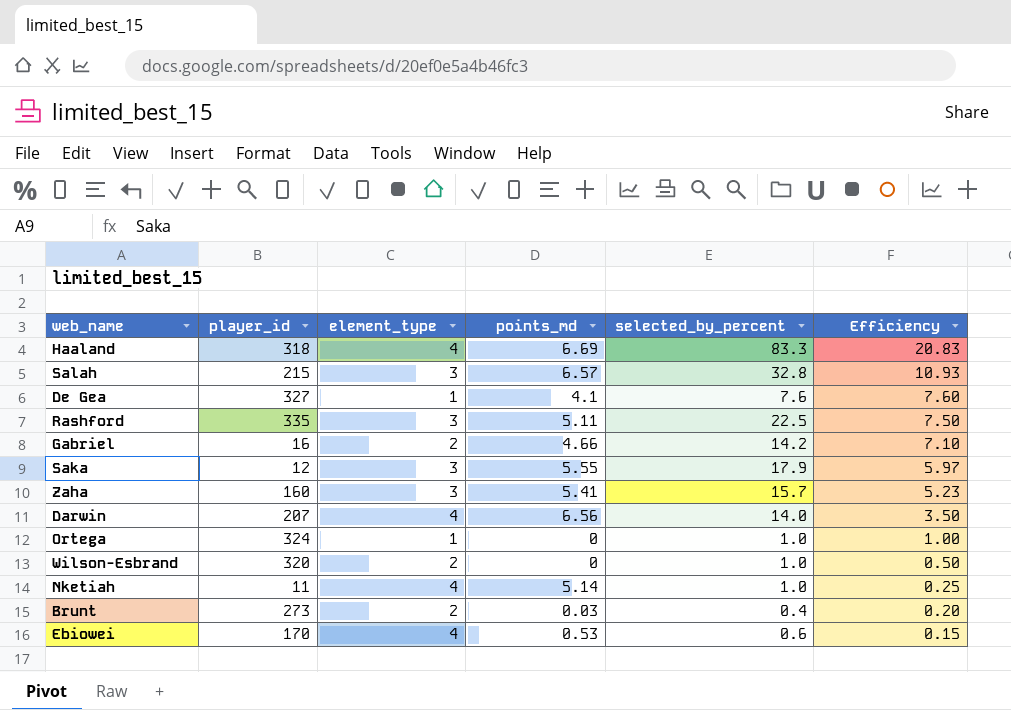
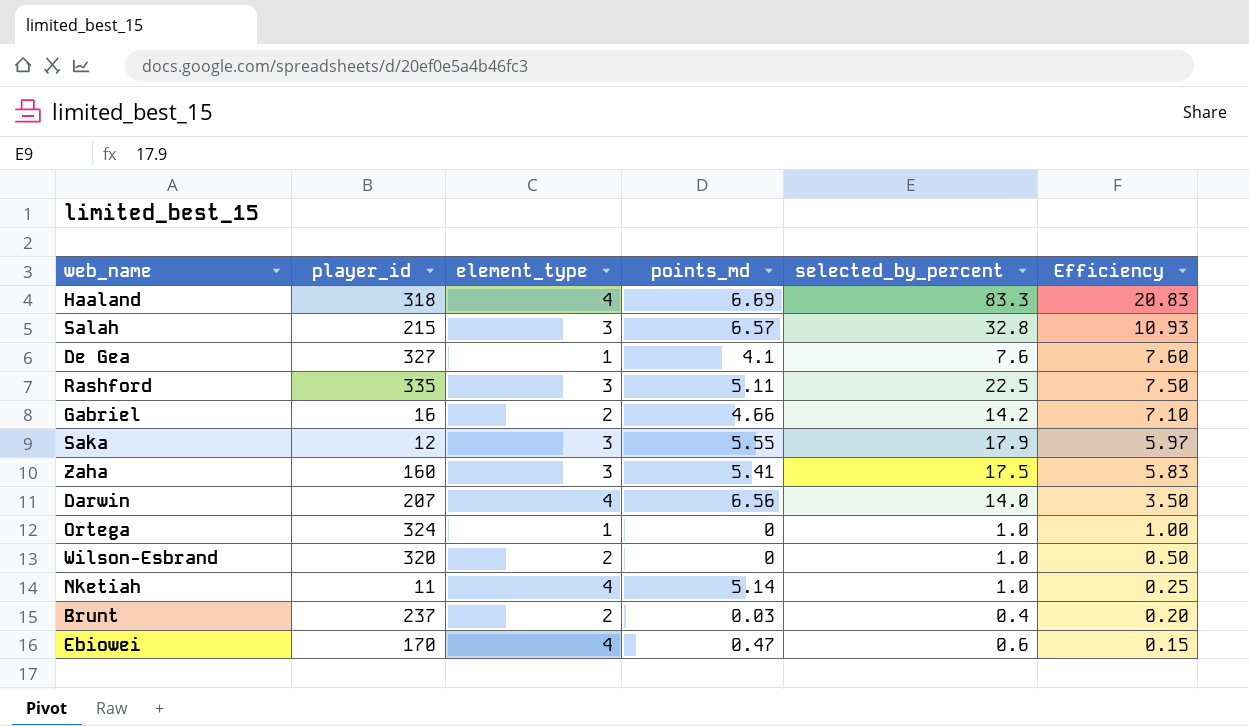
Zaha | selected_by_percent: 15.7 -> 17.5
Zaha | Efficiency: 5.23 -> 5.83
Brunt | player_id: 273 -> 237
Ebiowei | points_md: 0.53 -> 0.47

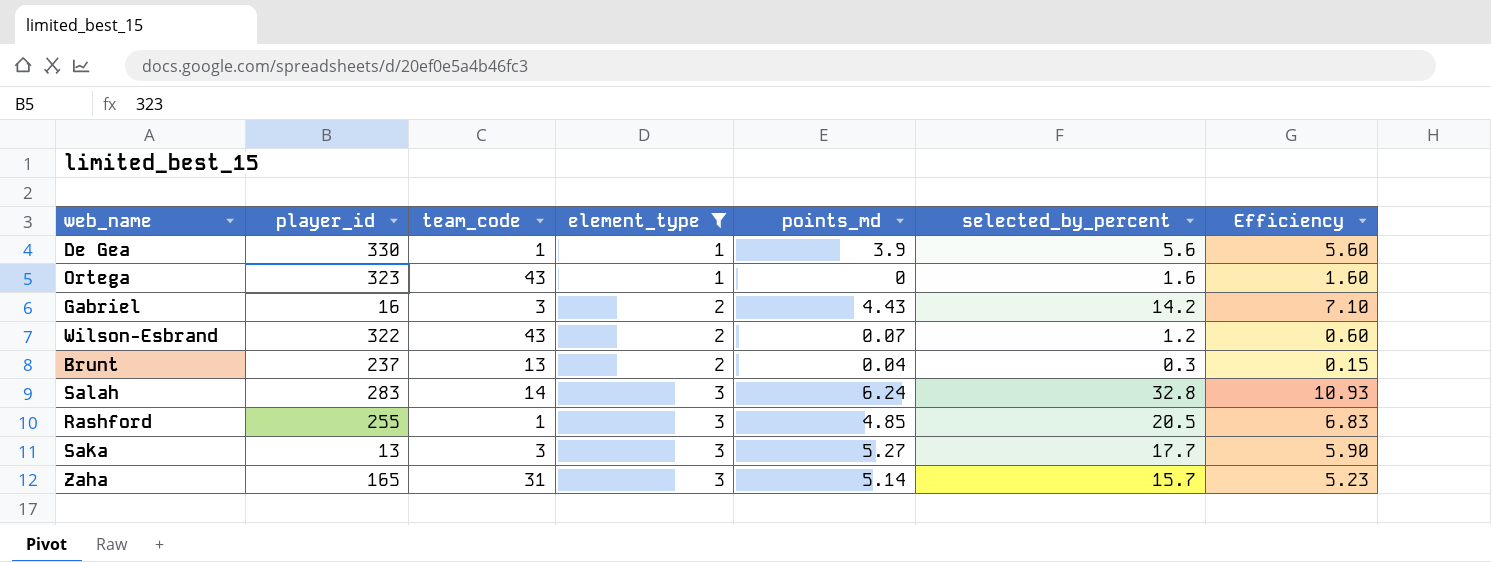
filter: none -> element_type != 4
row order: Efficiency descending -> element_type ascending
column team_code | position: none -> 3
De Gea | player_id: 327 -> 330
De Gea | points_md: 4.1 -> 3.9
De Gea | selected_by_percent: 7.6 -> 5.6
De Gea | Efficiency: 7.60 -> 5.60
Ortega | player_id: 324 -> 323
Ortega | selected_by_percent: 1.0 -> 1.6
Ortega | Efficiency: 1.00 -> 1.60
Gabriel | points_md: 4.66 -> 4.43
Wilson-Esbrand | player_id: 320 -> 322
Wilson-Esbrand | points_md: 0 -> 0.07
Wilson-Esbrand | selected_by_percent: 1.0 -> 1.2
Wilson-Esbrand | Efficiency: 0.50 -> 0.60
Brunt | points_md: 0.03 -> 0.04
Brunt | selected_by_percent: 0.4 -> 0.3
Brunt | Efficiency: 0.20 -> 0.15
Salah | player_id: 215 -> 283
Salah | points_md: 6.57 -> 6.24
Rashford | player_id: 335 -> 255
Rashford | points_md: 5.11 -> 4.85
Rashford | selected_by_percent: 22.5 -> 20.5
Rashford | Efficiency: 7.50 -> 6.83
Saka | player_id: 12 -> 13
Saka | points_md: 5.55 -> 5.27
Saka | selected_by_percent: 17.9 -> 17.7
Saka | Efficiency: 5.97 -> 5.90
Zaha | player_id: 160 -> 165
Zaha | points_md: 5.41 -> 5.14
Zaha | selected_by_percent: 17.5 -> 15.7
Zaha | Efficiency: 5.83 -> 5.23

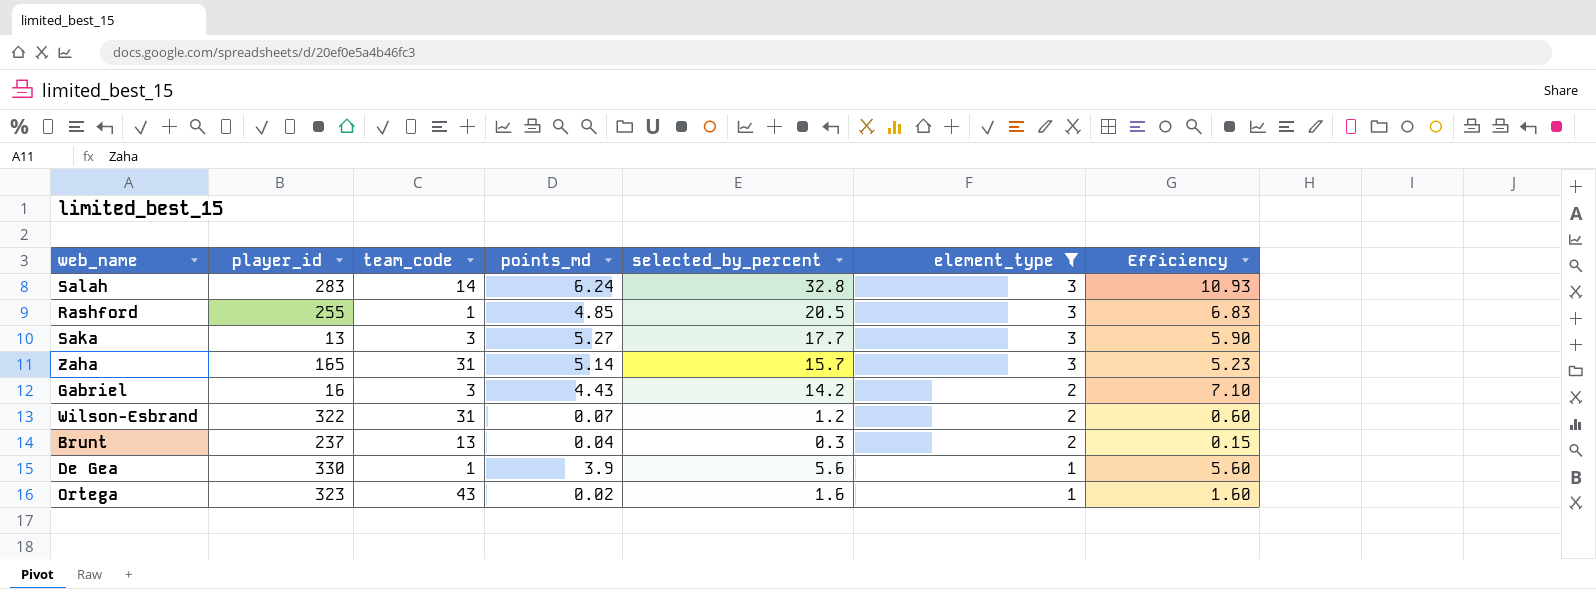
row order: element_type ascending -> element_type descending
column element_type | position: 4 -> 6
Wilson-Esbrand | team_code: 43 -> 31
Ortega | points_md: 0 -> 0.02

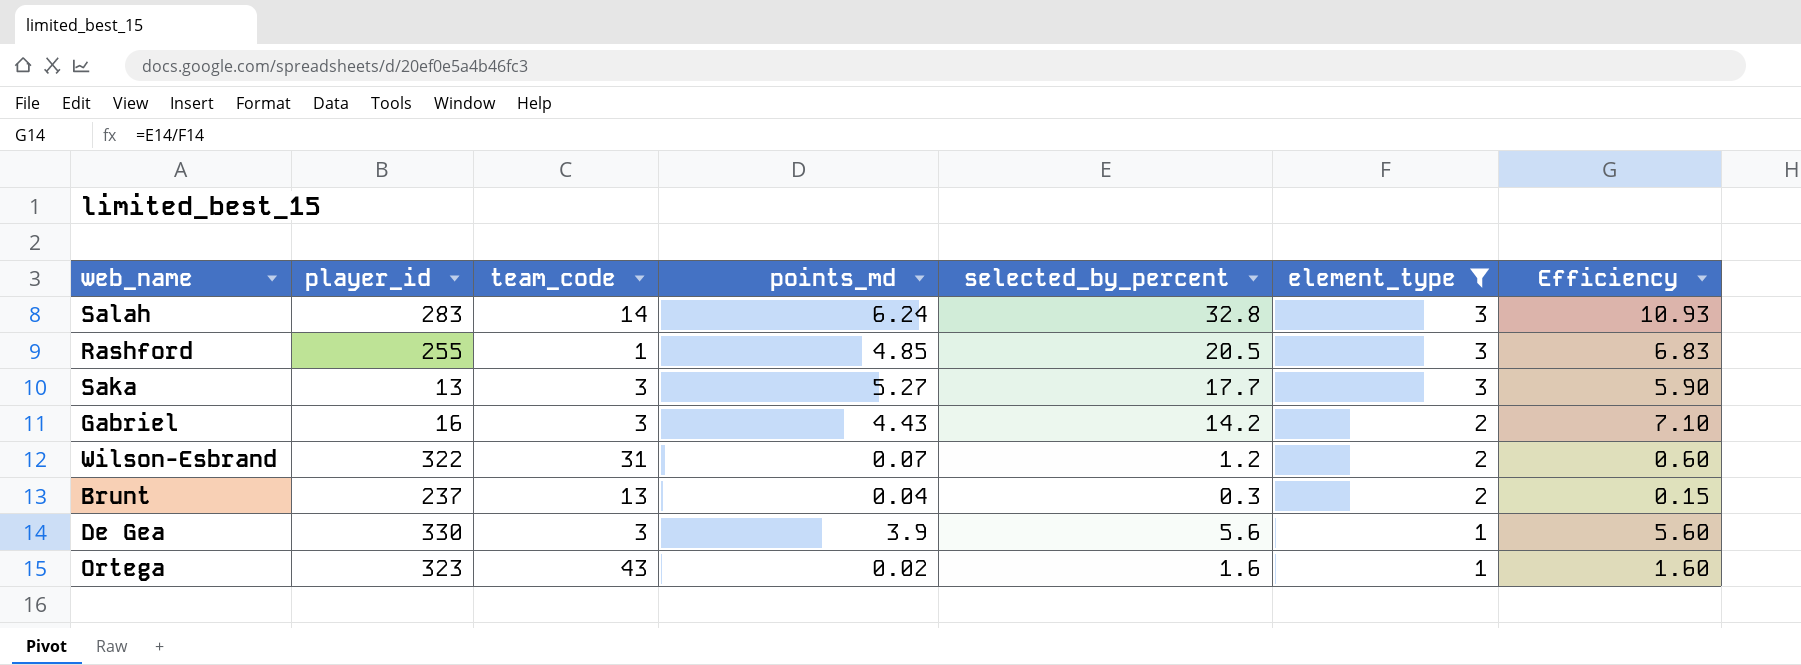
row Zaha: 165 | 31 | 5.14 | 15.7 | 3 | 5.23 -> none
De Gea | team_code: 1 -> 3

